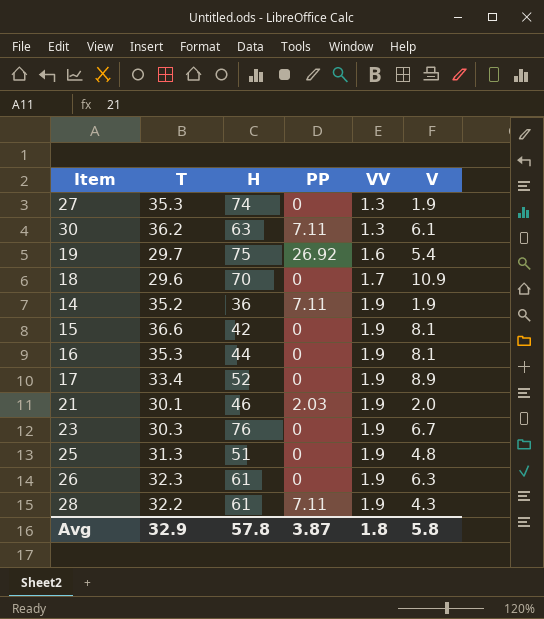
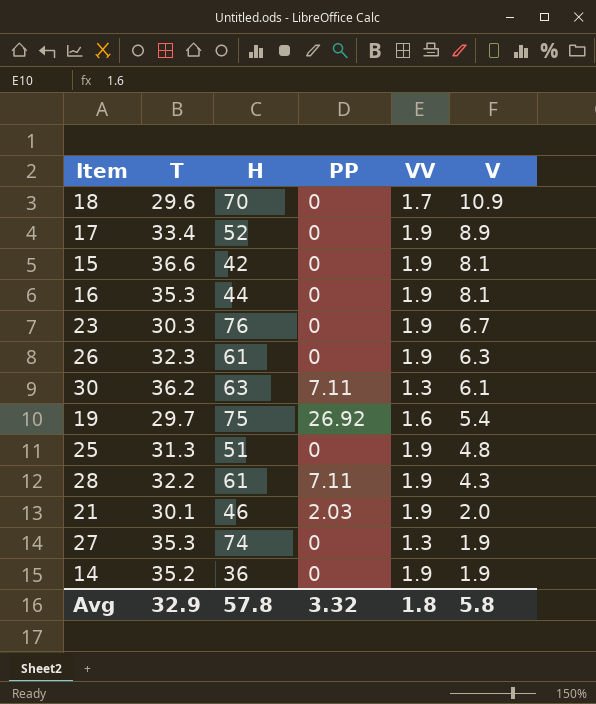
row order: VV ascending -> V descending
14 | PP: 7.11 -> 0
Avg | PP: 3.87 -> 3.32

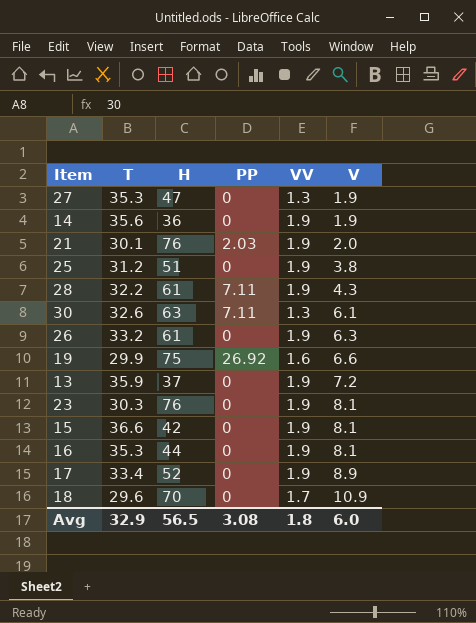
row order: V descending -> V ascending
27 | H: 74 -> 47
14 | T: 35.2 -> 35.6
21 | H: 46 -> 76
25 | T: 31.3 -> 31.2
25 | V: 4.8 -> 3.8
30 | T: 36.2 -> 32.6
26 | T: 32.3 -> 33.2
19 | T: 29.7 -> 29.9
19 | V: 5.4 -> 6.6
row 13: none -> 35.9 | 37 | 0 | 1.9 | 7.2
23 | V: 6.7 -> 8.1
Avg | H: 57.8 -> 56.5
Avg | PP: 3.32 -> 3.08
Avg | V: 5.8 -> 6.0

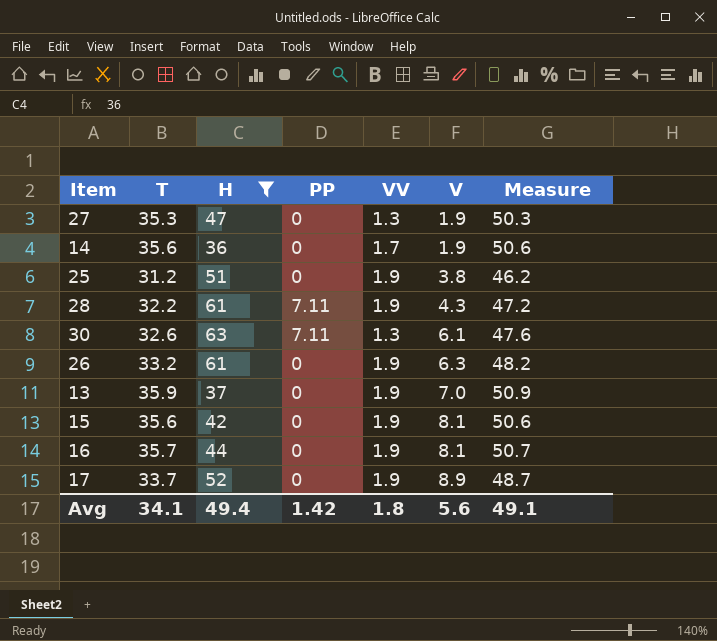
filter: none -> H <= 63
column Measure | formula: none -> [T] + 15
14 | VV: 1.9 -> 1.7
13 | V: 7.2 -> 7.0
15 | T: 36.6 -> 35.6
16 | T: 35.3 -> 35.7
17 | T: 33.4 -> 33.7
Avg | T: 32.9 -> 34.1
Avg | H: 56.5 -> 49.4
Avg | PP: 3.08 -> 1.42
Avg | V: 6.0 -> 5.6

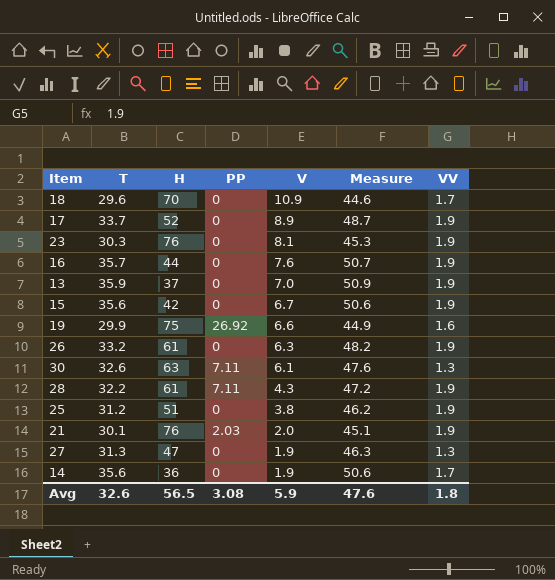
filter: H <= 63 -> none
row order: V ascending -> V descending
column VV | position: 5 -> 7
16 | V: 8.1 -> 7.6
15 | V: 8.1 -> 6.7
27 | T: 35.3 -> 31.3
27 | Measure: 50.3 -> 46.3
Avg | T: 34.1 -> 32.6
Avg | H: 49.4 -> 56.5
Avg | PP: 1.42 -> 3.08
Avg | V: 5.6 -> 5.9
Avg | Measure: 49.1 -> 47.6

